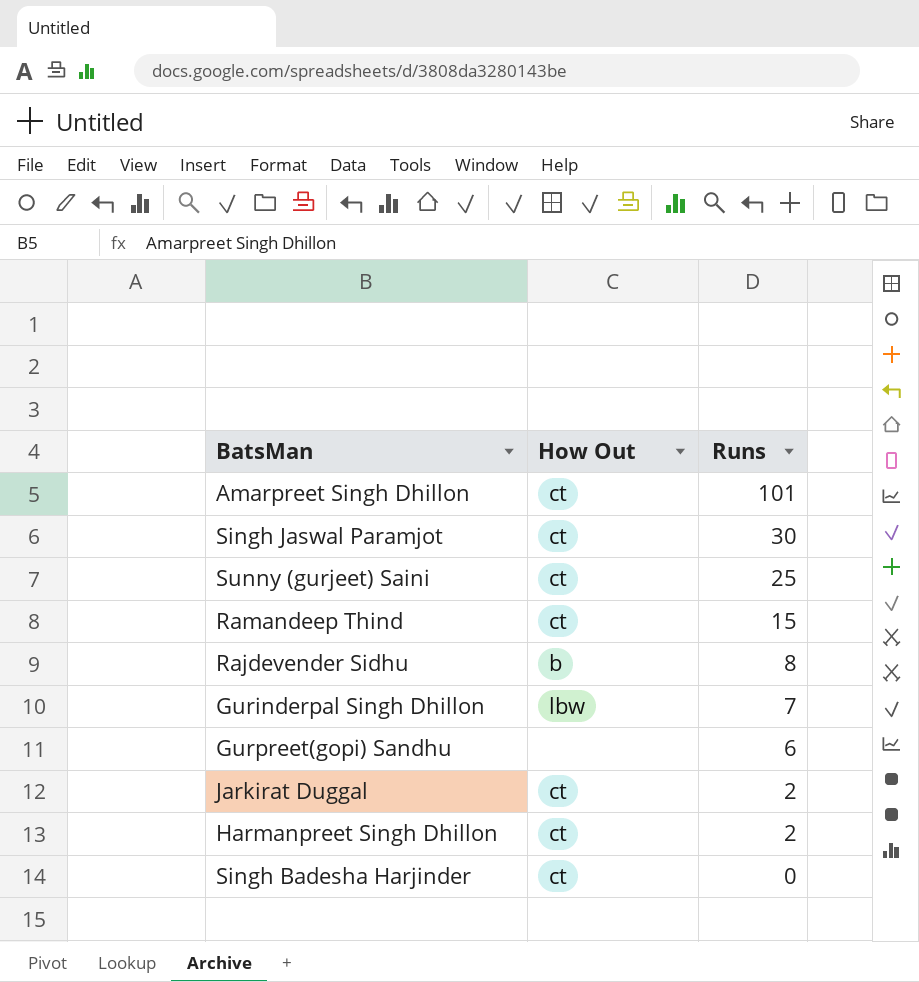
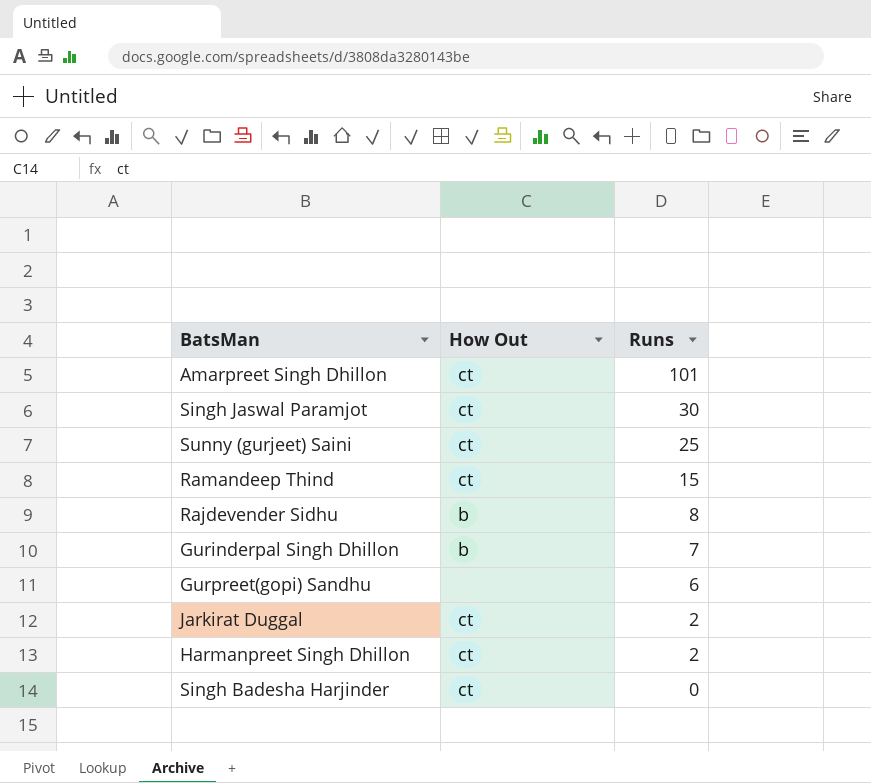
Gurinderpal Singh Dhillon | How Out: lbw -> b

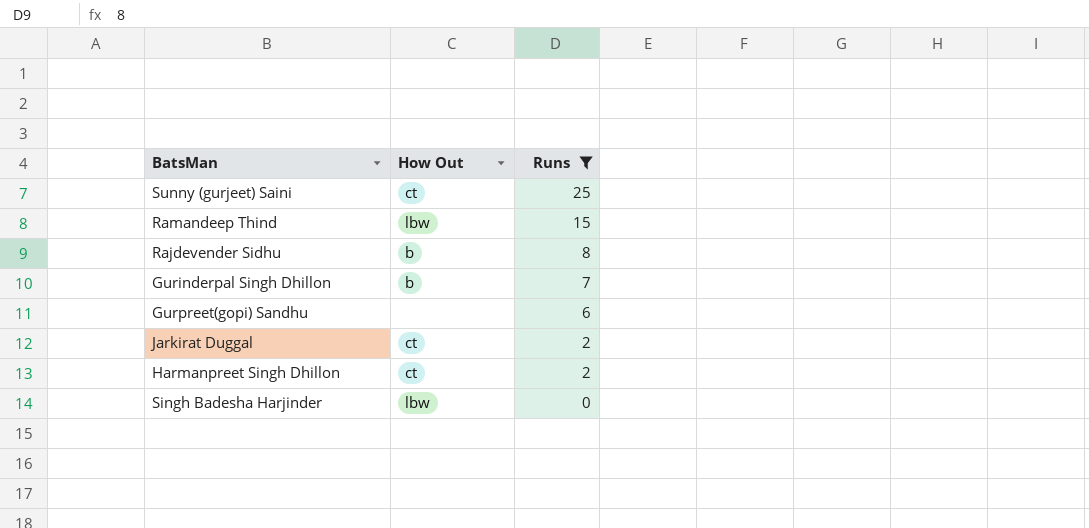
filter: none -> Runs <= 25
Ramandeep Thind | How Out: ct -> lbw
Singh Badesha Harjinder | How Out: ct -> lbw

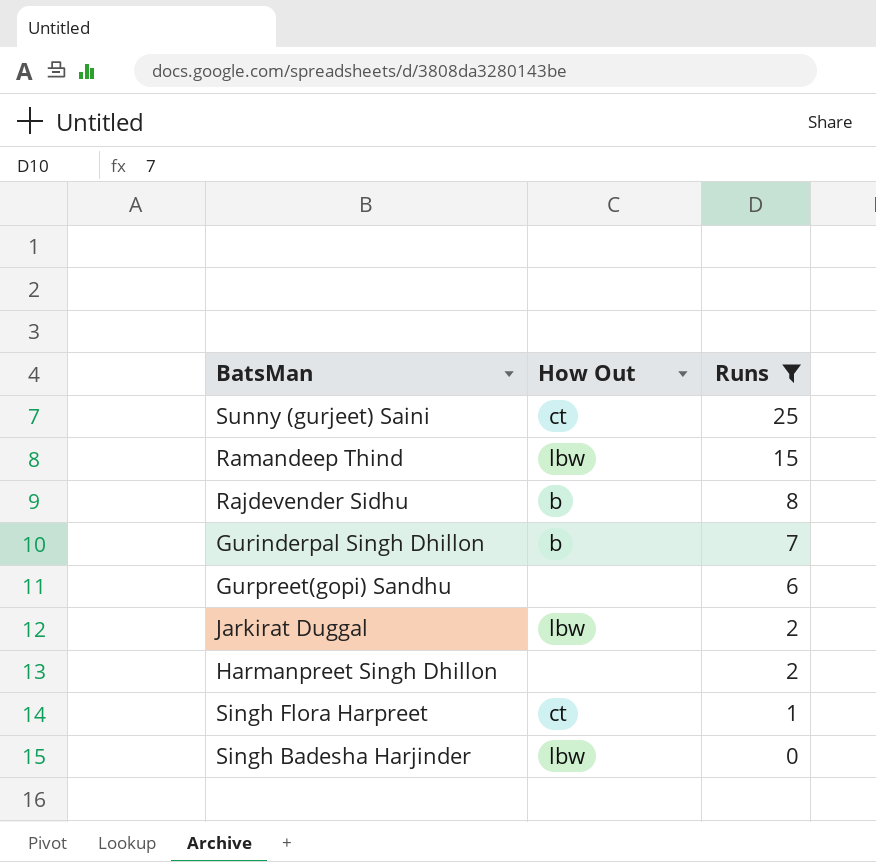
Jarkirat Duggal | How Out: ct -> lbw
Harmanpreet Singh Dhillon | How Out: ct -> none
row Singh Flora Harpreet: none -> ct | 1

